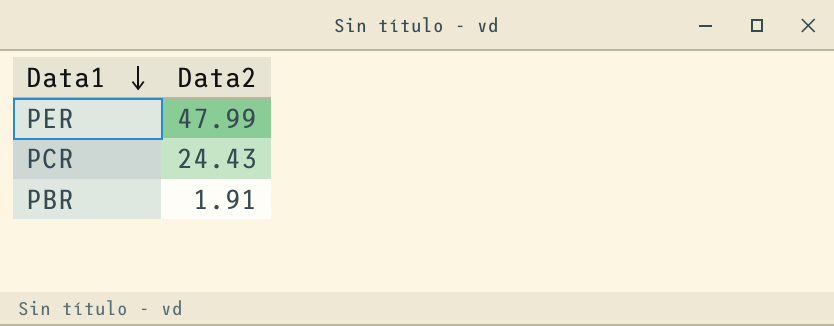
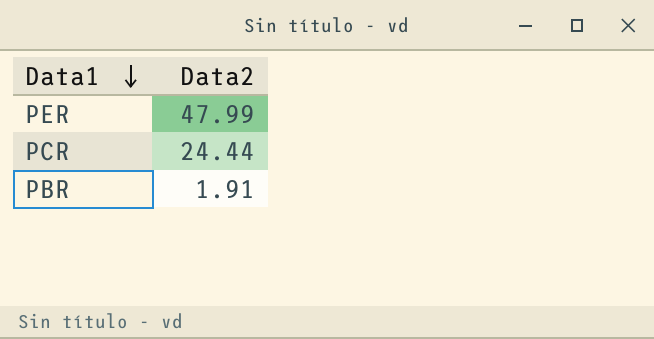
PCR | Data2: 24.43 -> 24.44

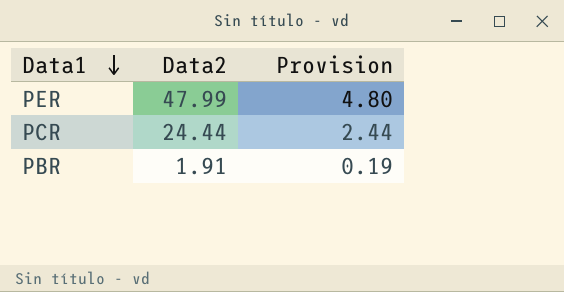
column Provision | formula: none -> [Data2] * 0.1

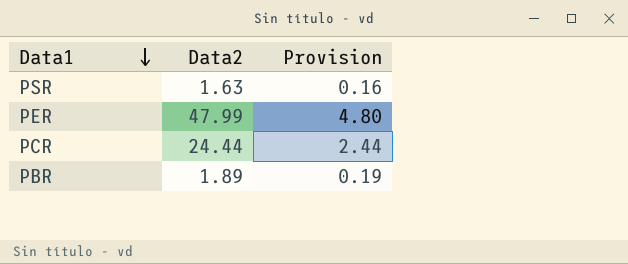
row PSR: none -> 1.63 | 0.16
PBR | Data2: 1.91 -> 1.89

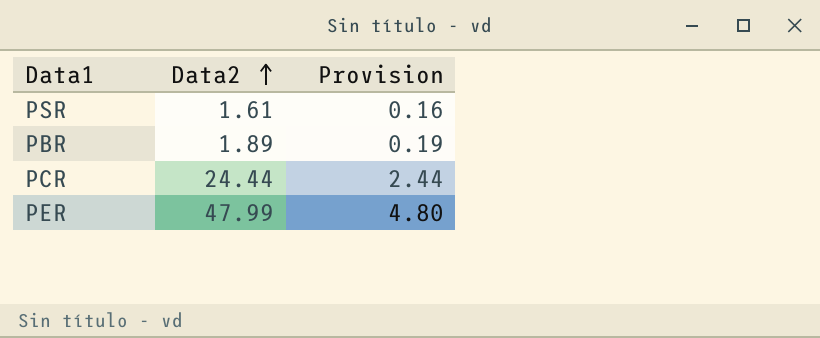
row order: Data1 descending -> Data2 ascending
PSR | Data2: 1.63 -> 1.61

